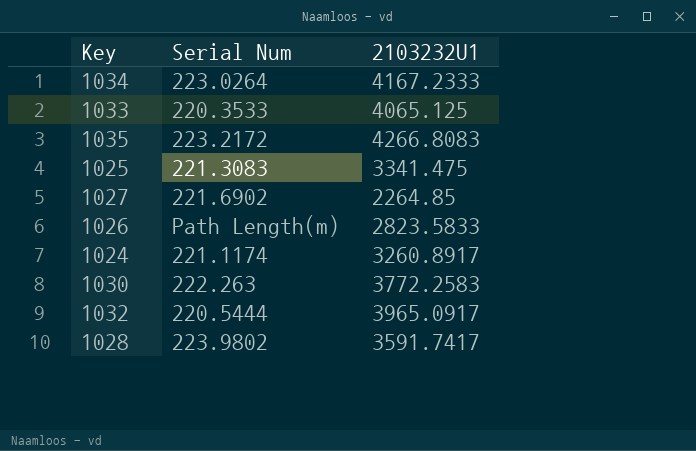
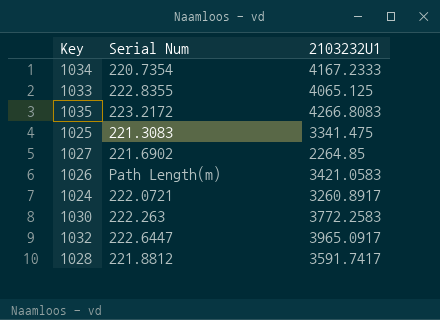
1034 | Serial Num: 223.0264 -> 220.7354
1033 | Serial Num: 220.3533 -> 222.8355
1026 | 2103232U1: 2823.5833 -> 3421.0583
1024 | Serial Num: 221.1174 -> 222.0721
1032 | Serial Num: 220.5444 -> 222.6447
1028 | Serial Num: 223.9802 -> 221.8812

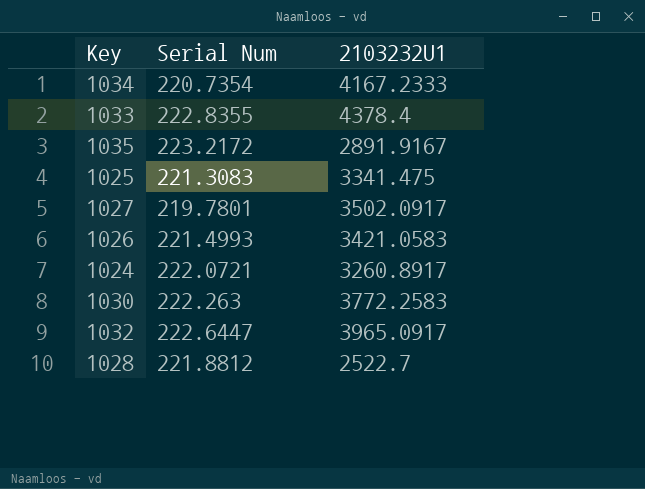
1033 | 2103232U1: 4065.125 -> 4378.4
1035 | 2103232U1: 4266.8083 -> 2891.9167
1027 | Serial Num: 221.6902 -> 219.7801
1027 | 2103232U1: 2264.85 -> 3502.0917
1026 | Serial Num: Path Length(m) -> 221.4993
1028 | 2103232U1: 3591.7417 -> 2522.7

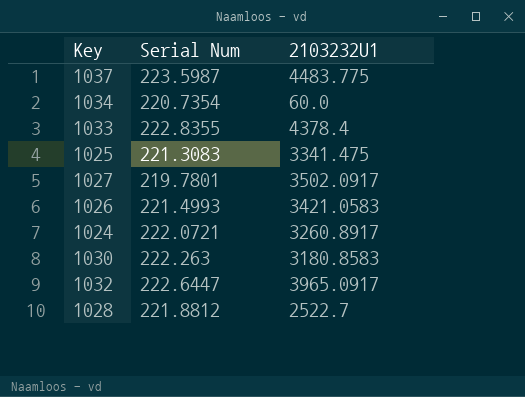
row 1035: 223.2172 | 2891.9167 -> none
row 1037: none -> 223.5987 | 4483.775
1034 | 2103232U1: 4167.2333 -> 60.0
1030 | 2103232U1: 3772.2583 -> 3180.8583

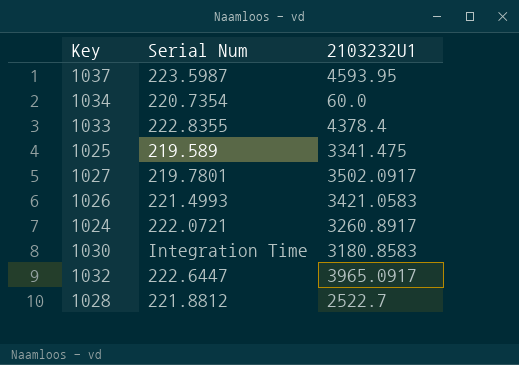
1037 | 2103232U1: 4483.775 -> 4593.95
1025 | Serial Num: 221.3083 -> 219.589
1030 | Serial Num: 222.263 -> Integration Time

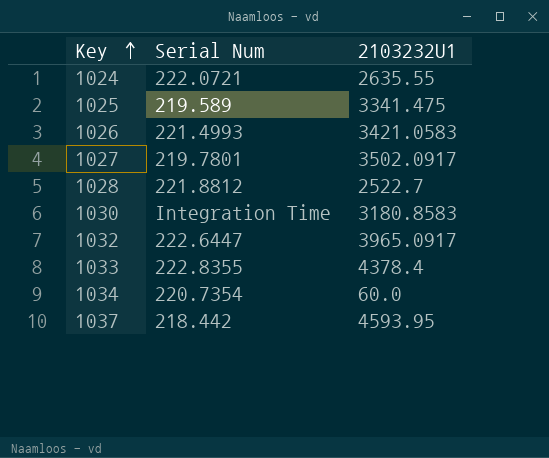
row order: none -> Key ascending
1024 | 2103232U1: 3260.8917 -> 2635.55
1037 | Serial Num: 223.5987 -> 218.442

